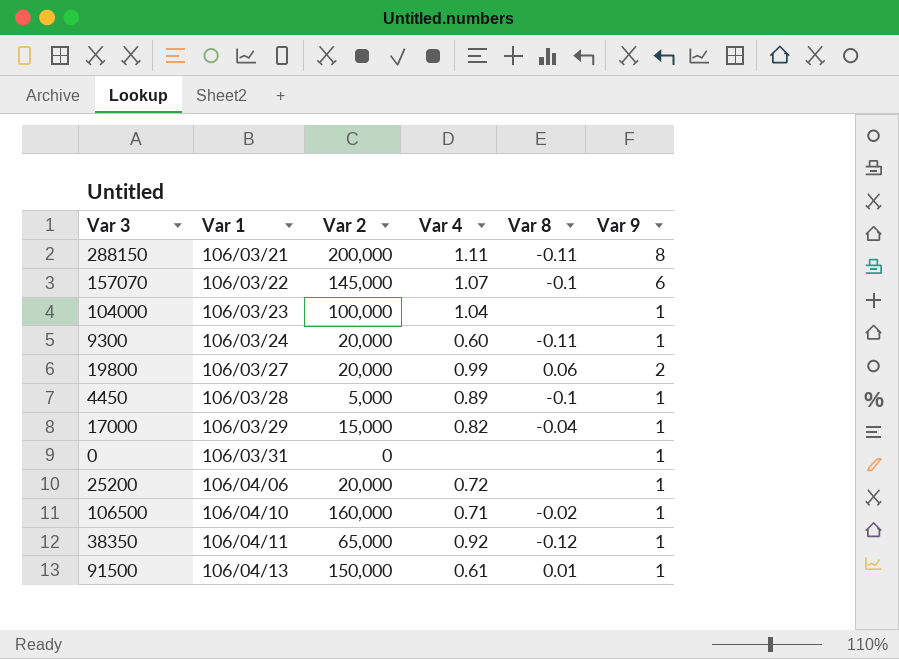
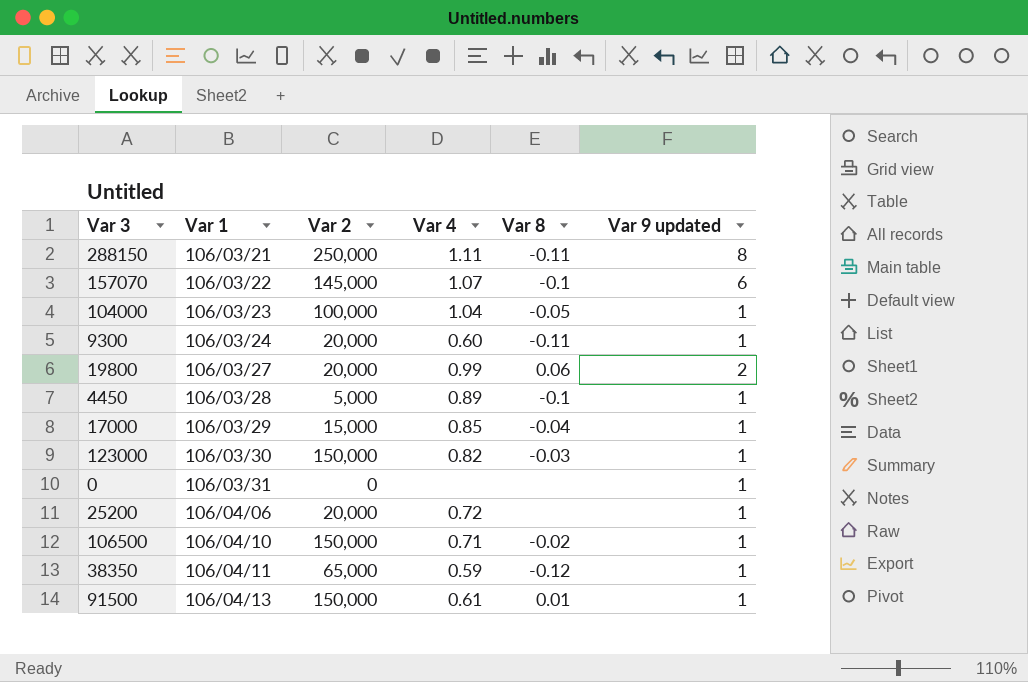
column name: Var 9 -> Var 9 updated
288150 | Var 2: 200,000 -> 250,000
104000 | Var 8: none -> -0.05
17000 | Var 4: 0.82 -> 0.85
row 123000: none -> 106/03/30 | 150,000 | 0.82 | -0.03 | 1
106500 | Var 2: 160,000 -> 150,000
38350 | Var 4: 0.92 -> 0.59

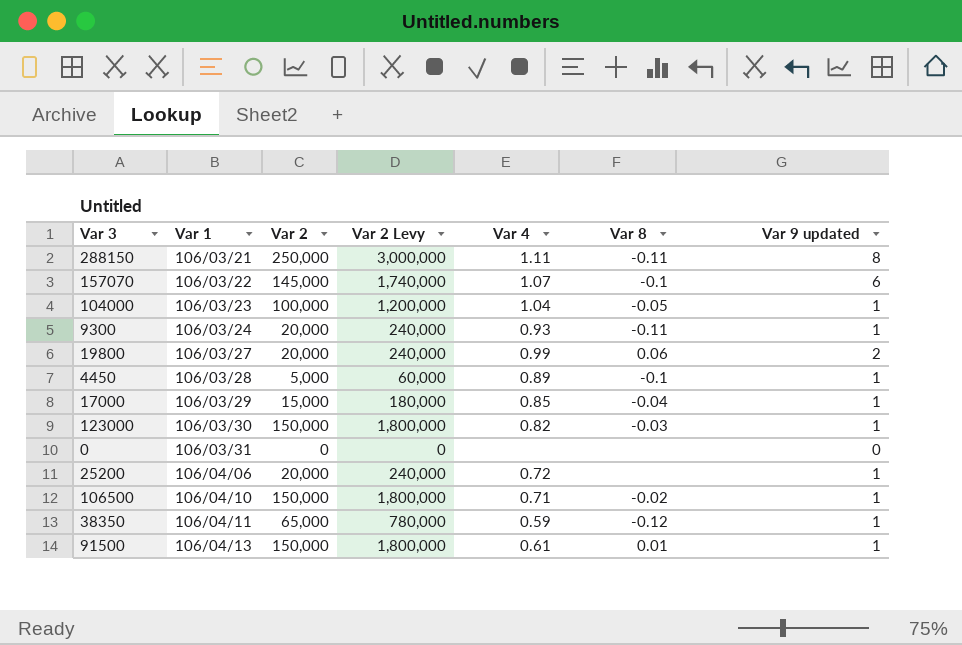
column Var 2 Levy | formula: none -> [Var 2] * 12
9300 | Var 4: 0.60 -> 0.93
0 | Var 9 updated: 1 -> 0

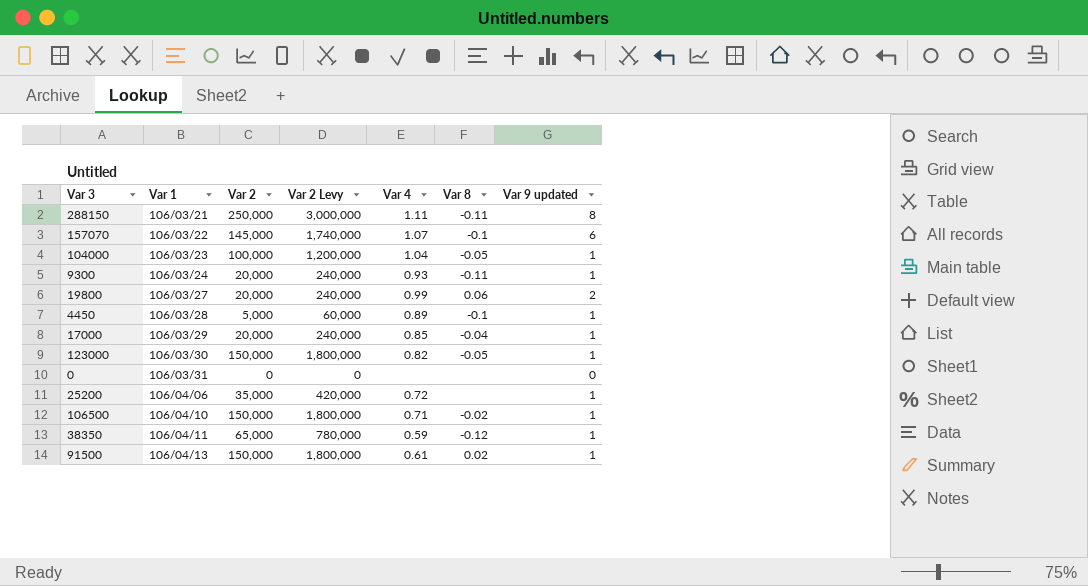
17000 | Var 2: 15,000 -> 20,000
17000 | Var 2 Levy: 180,000 -> 240,000
123000 | Var 8: -0.03 -> -0.05
25200 | Var 2: 20,000 -> 35,000
25200 | Var 2 Levy: 240,000 -> 420,000
91500 | Var 8: 0.01 -> 0.02

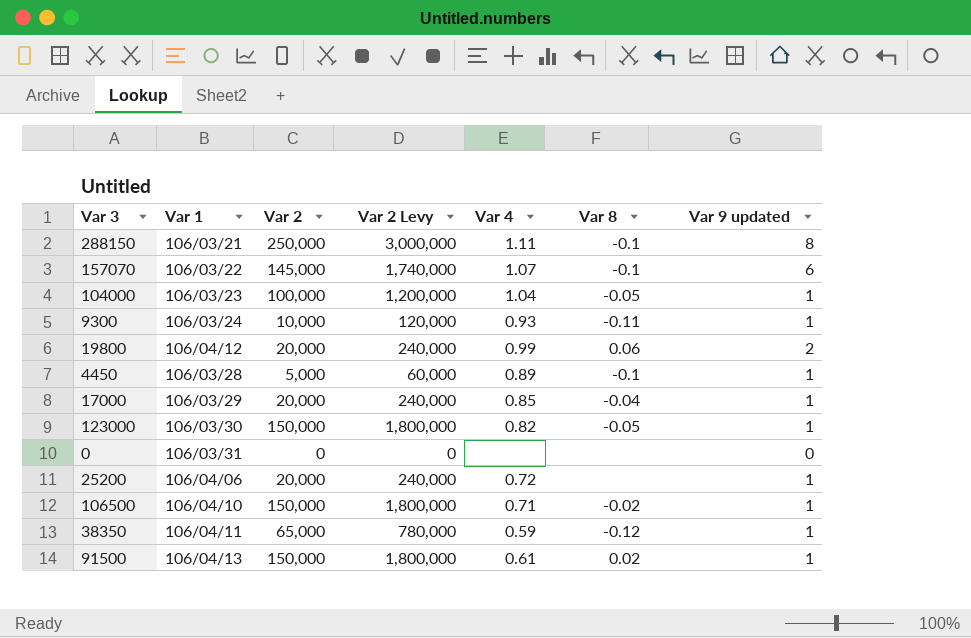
288150 | Var 8: -0.11 -> -0.1
9300 | Var 2: 20,000 -> 10,000
9300 | Var 2 Levy: 240,000 -> 120,000
19800 | Var 1: 106/03/27 -> 106/04/12
25200 | Var 2: 35,000 -> 20,000
25200 | Var 2 Levy: 420,000 -> 240,000

